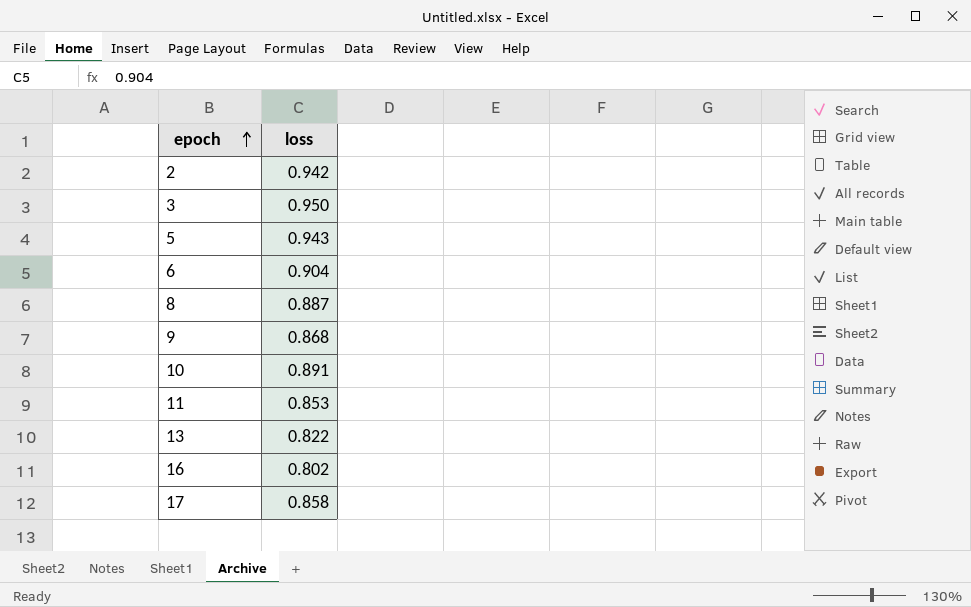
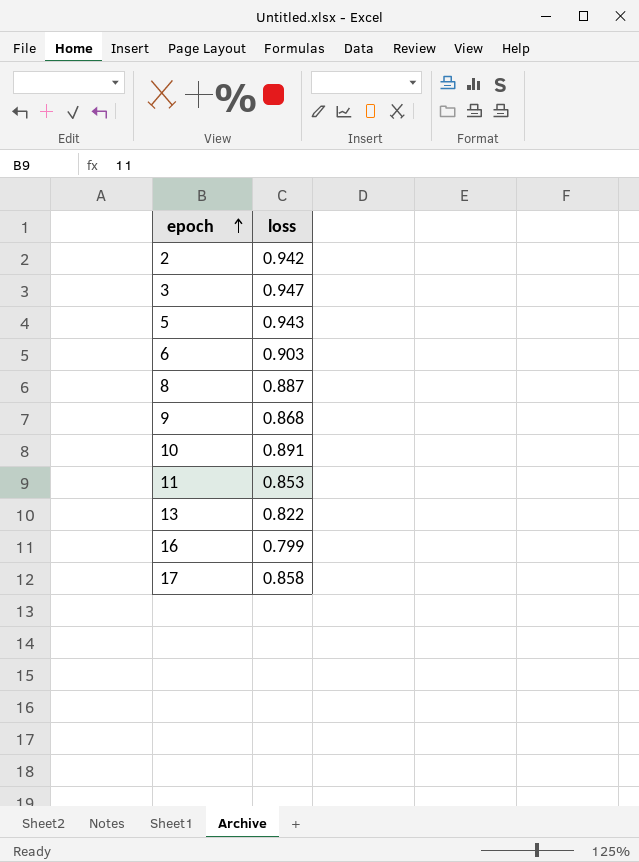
3 | loss: 0.950 -> 0.947
6 | loss: 0.904 -> 0.903
16 | loss: 0.802 -> 0.799

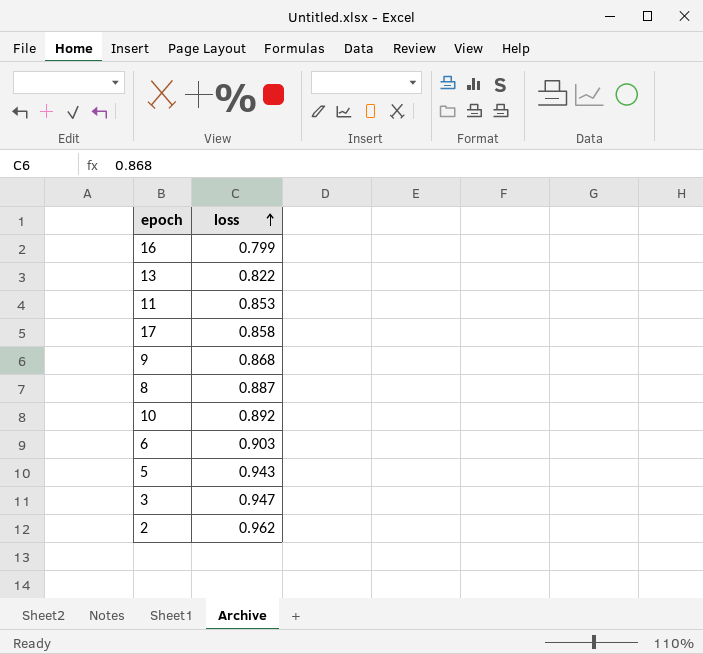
row order: epoch ascending -> loss ascending
10 | loss: 0.891 -> 0.892
2 | loss: 0.942 -> 0.962

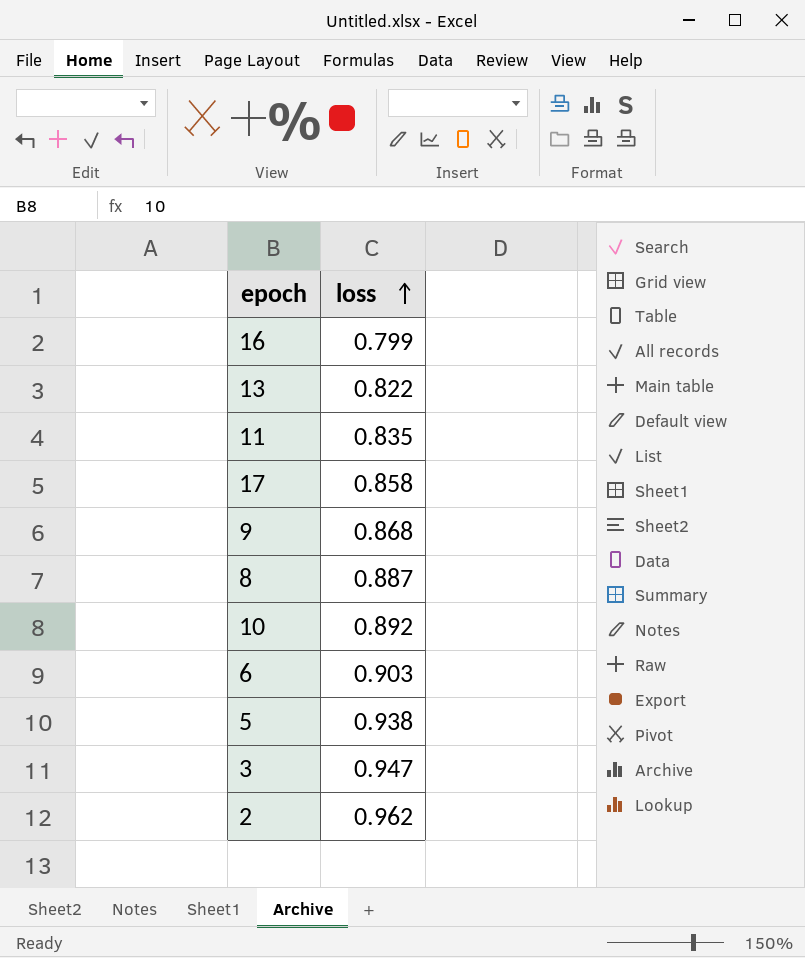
11 | loss: 0.853 -> 0.835
5 | loss: 0.943 -> 0.938

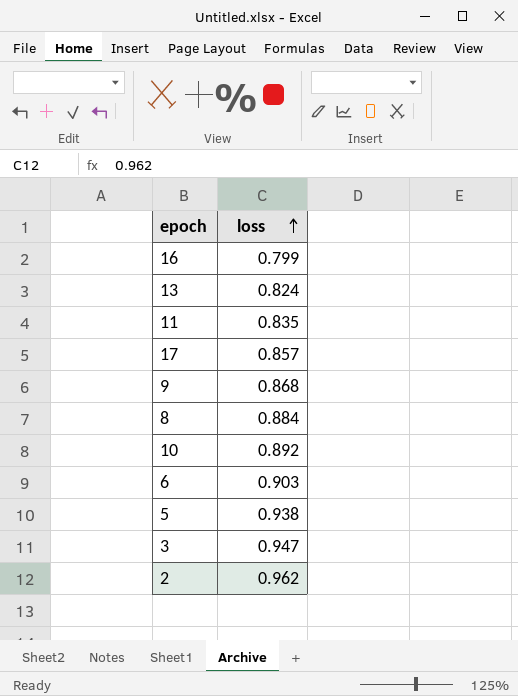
13 | loss: 0.822 -> 0.824
17 | loss: 0.858 -> 0.857
8 | loss: 0.887 -> 0.884

